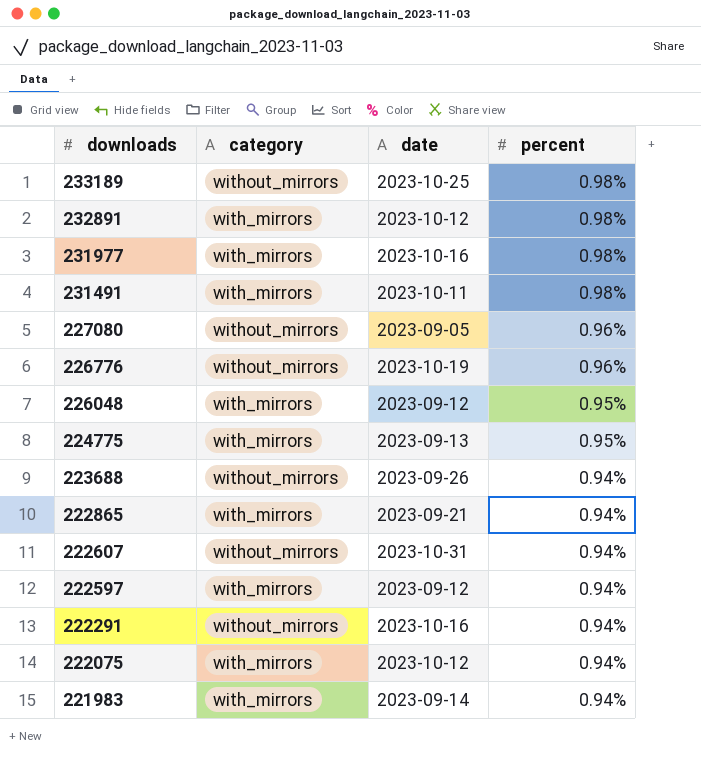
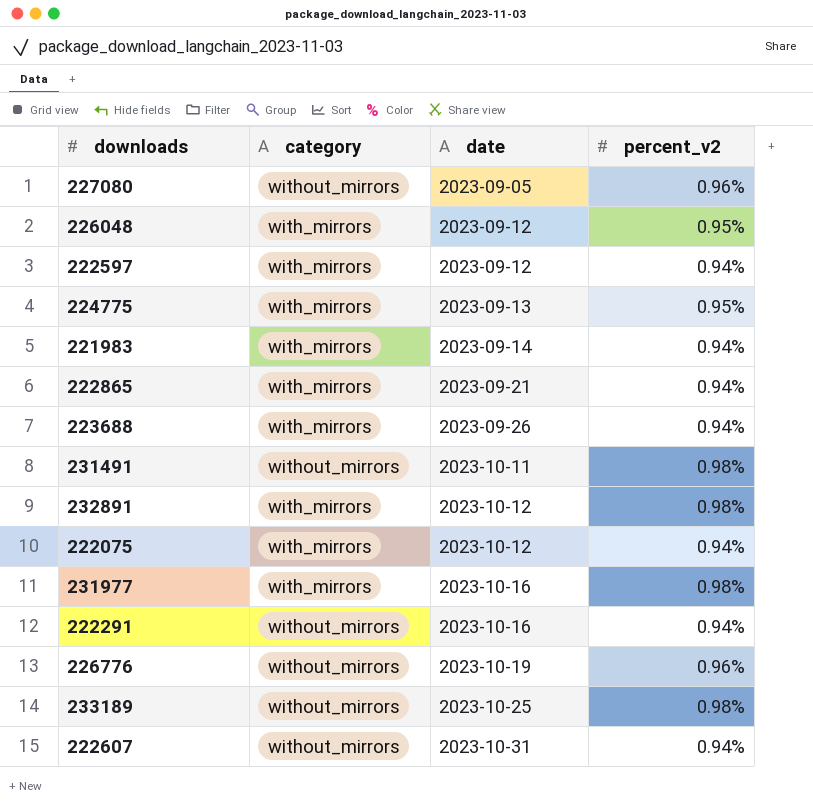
row order: downloads descending -> date ascending
column name: percent -> percent_v2
223688 | category: without_mirrors -> with_mirrors
231491 | category: with_mirrors -> without_mirrors

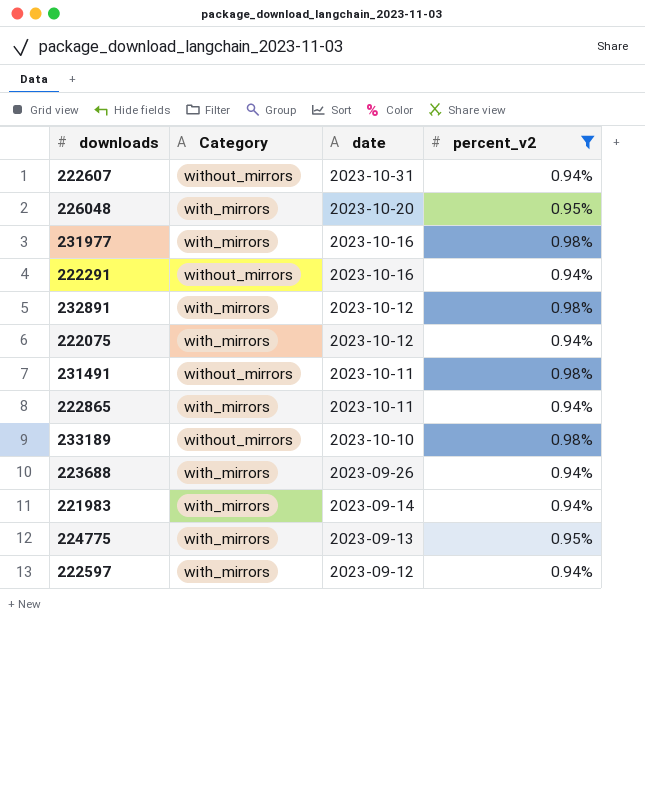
filter: none -> percent_v2 != 0.96%
row order: date ascending -> date descending
column name: category -> Category
226048 | date: 2023-09-12 -> 2023-10-20
222865 | date: 2023-09-21 -> 2023-10-11
233189 | date: 2023-10-25 -> 2023-10-10

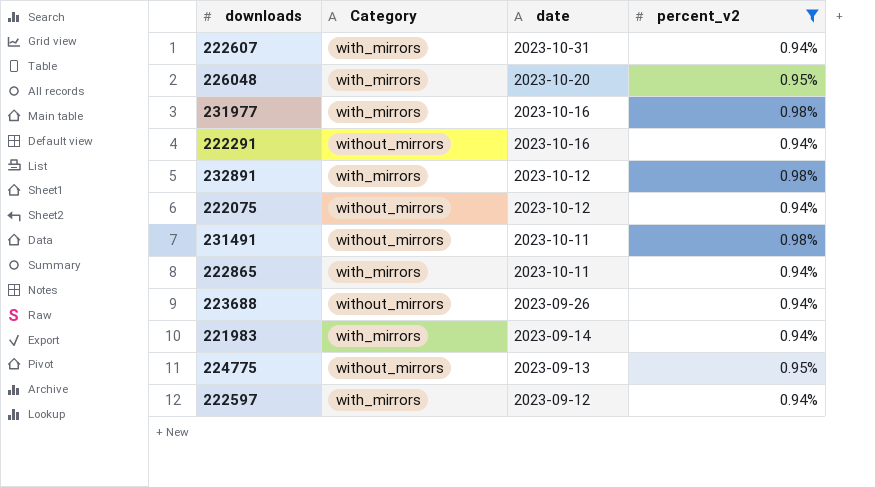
row 233189: without_mirrors | 2023-10-10 | 0.98% -> none
222607 | Category: without_mirrors -> with_mirrors
222075 | Category: with_mirrors -> without_mirrors
223688 | Category: with_mirrors -> without_mirrors
224775 | Category: with_mirrors -> without_mirrors

